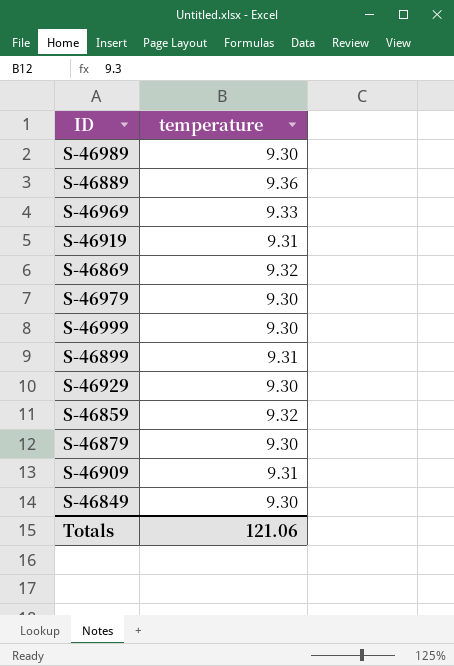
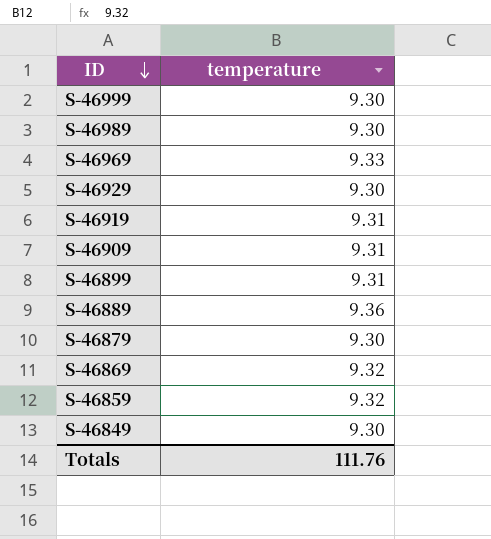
row order: none -> ID descending
row S-46979: 9.30 -> none
Totals | temperature: 121.06 -> 111.76

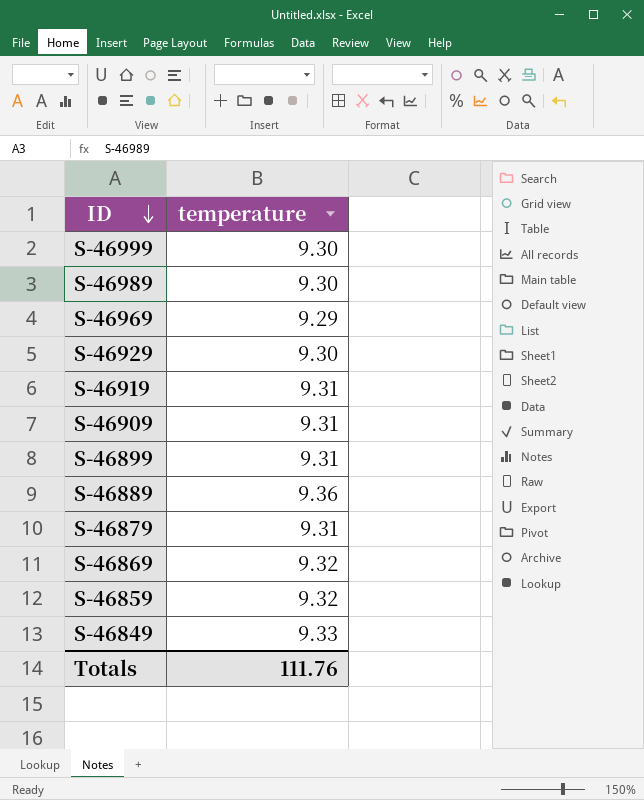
S-46969 | temperature: 9.33 -> 9.29
S-46879 | temperature: 9.30 -> 9.31
S-46849 | temperature: 9.30 -> 9.33

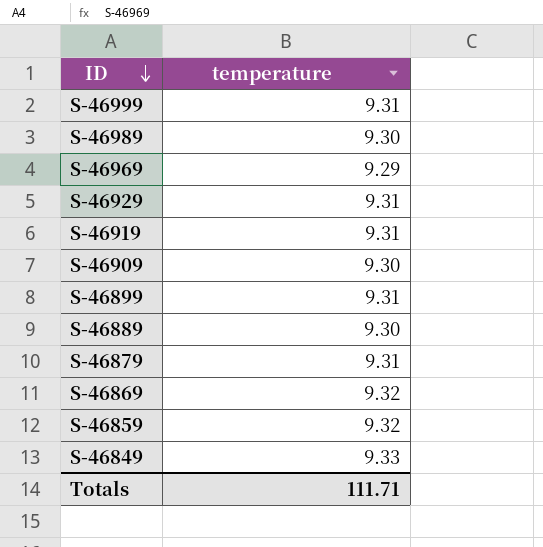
S-46999 | temperature: 9.30 -> 9.31
S-46929 | temperature: 9.30 -> 9.31
S-46909 | temperature: 9.31 -> 9.30
S-46889 | temperature: 9.36 -> 9.30
Totals | temperature: 111.76 -> 111.71

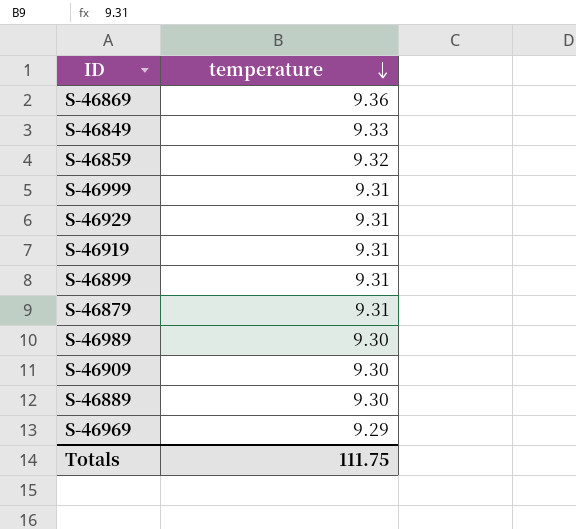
row order: ID descending -> temperature descending
S-46869 | temperature: 9.32 -> 9.36
Totals | temperature: 111.71 -> 111.75

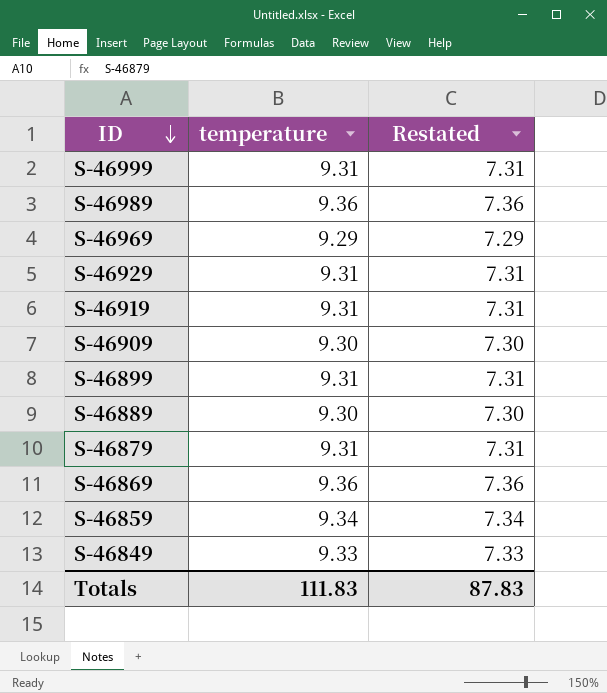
row order: temperature descending -> ID descending
column Restated | formula: none -> [temperature] - 2
S-46989 | temperature: 9.30 -> 9.36
S-46859 | temperature: 9.32 -> 9.34
Totals | temperature: 111.75 -> 111.83

